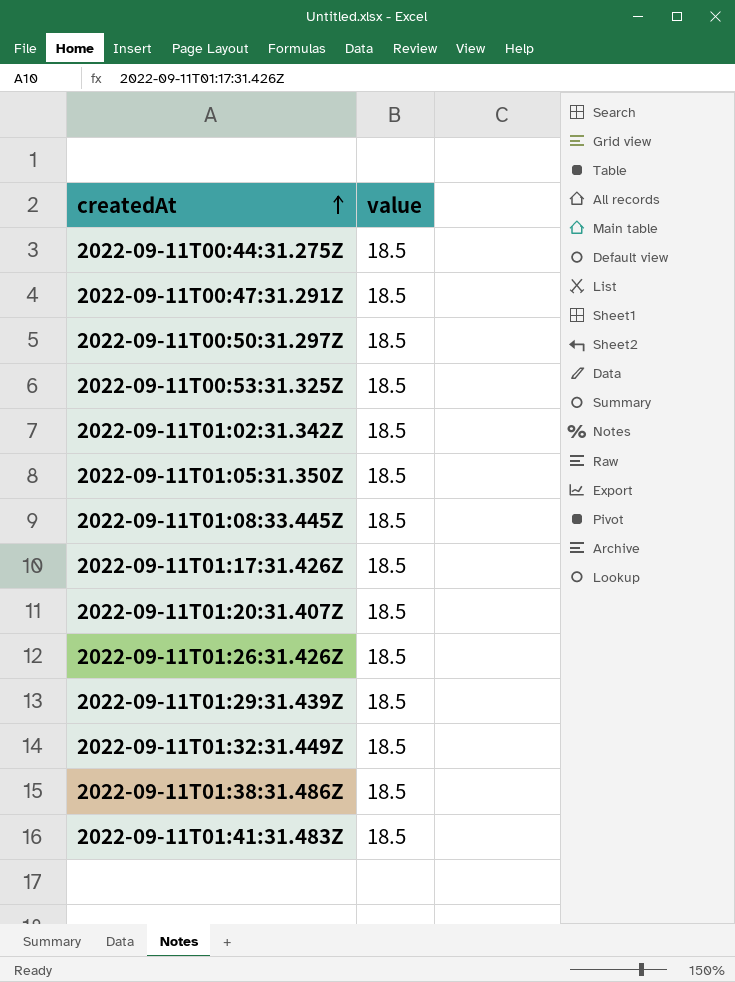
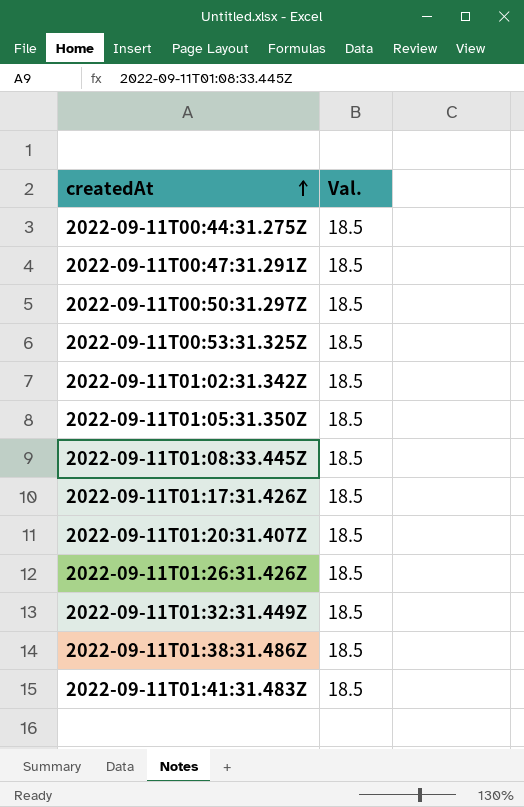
column name: value -> Val.
row 2022-09-11T01:29:31.439Z: 18.5 -> none

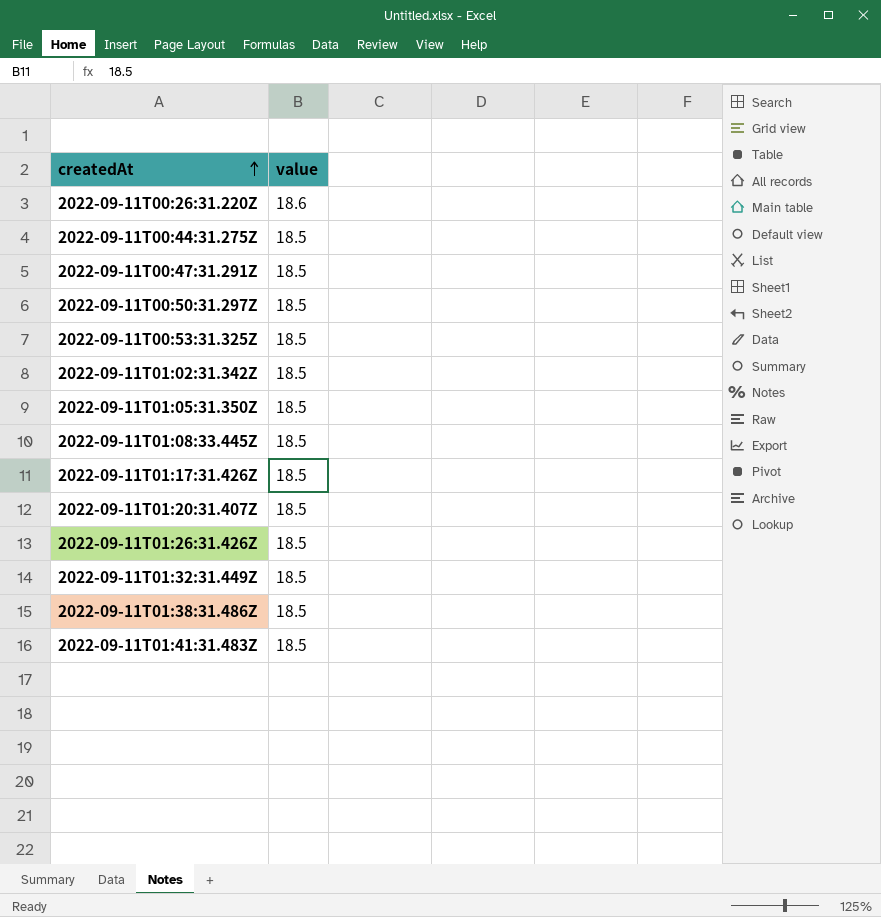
column name: Val. -> value
row 2022-09-11T00:26:31.220Z: none -> 18.6

